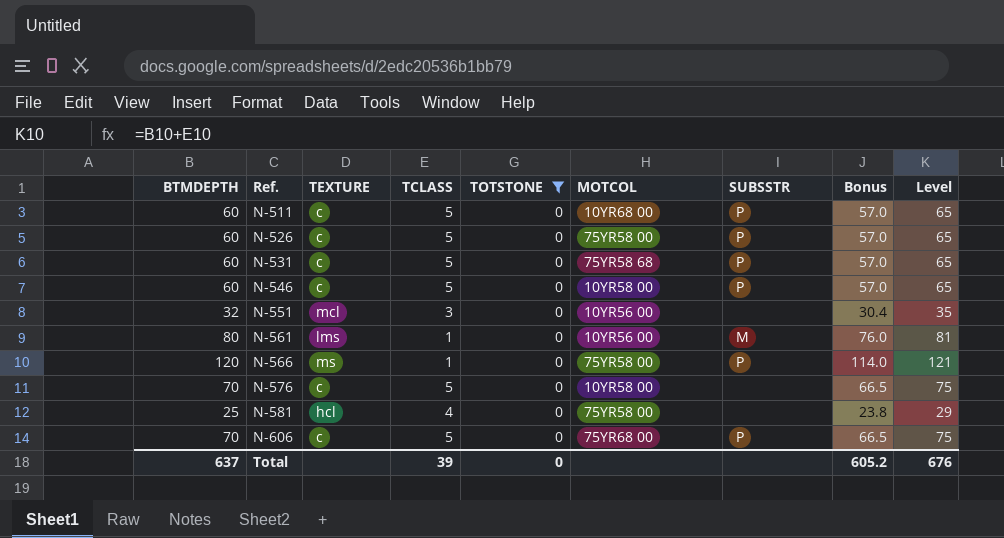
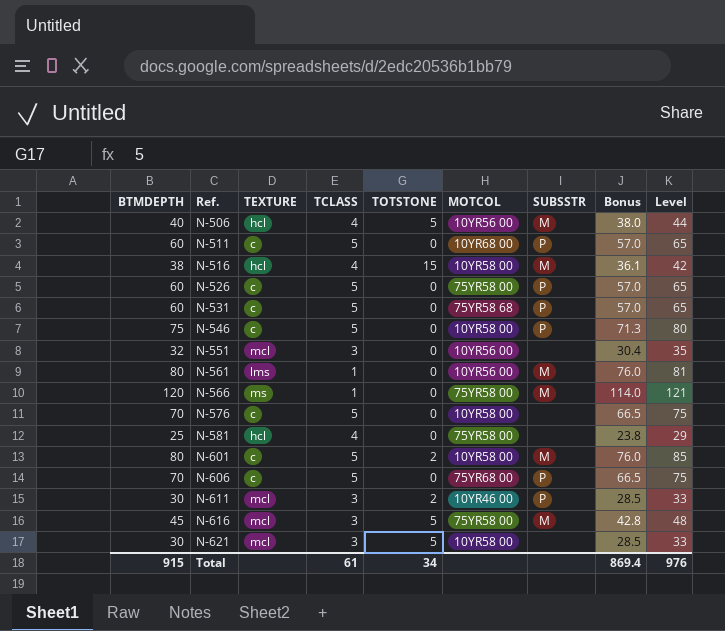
filter: TOTSTONE = 0 -> none
N-546 | BTMDEPTH: 60 -> 75
N-546 | Bonus: 57.0 -> 71.3
N-546 | Level: 65 -> 80
N-566 | SUBSSTR: P -> M
Total | BTMDEPTH: 637 -> 915
Total | TCLASS: 39 -> 61
Total | TOTSTONE: 0 -> 34
Total | Bonus: 605.2 -> 869.4
Total | Level: 676 -> 976

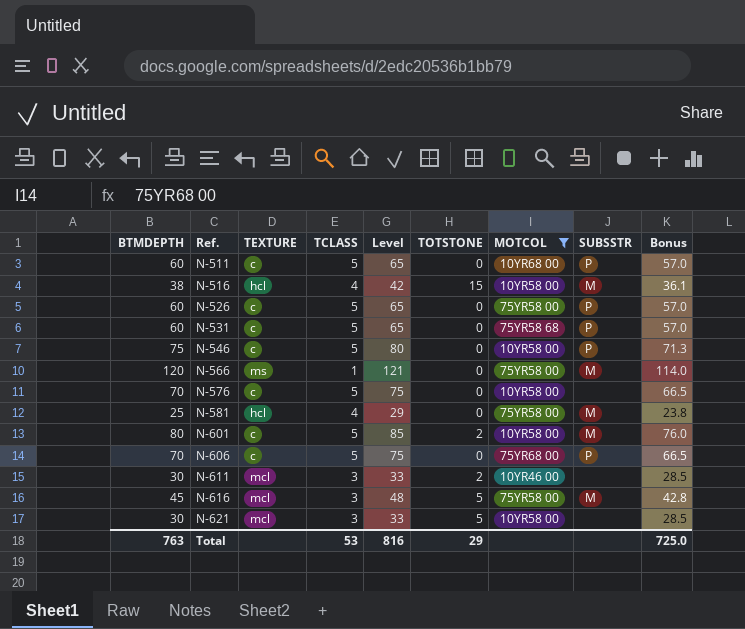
filter: none -> MOTCOL != 10YR56 00
column Level | position: 9 -> 5
N-581 | SUBSSTR: none -> M
N-611 | SUBSSTR: P -> none
Total | BTMDEPTH: 915 -> 763
Total | TCLASS: 61 -> 53
Total | Level: 976 -> 816
Total | TOTSTONE: 34 -> 29
Total | Bonus: 869.4 -> 725.0

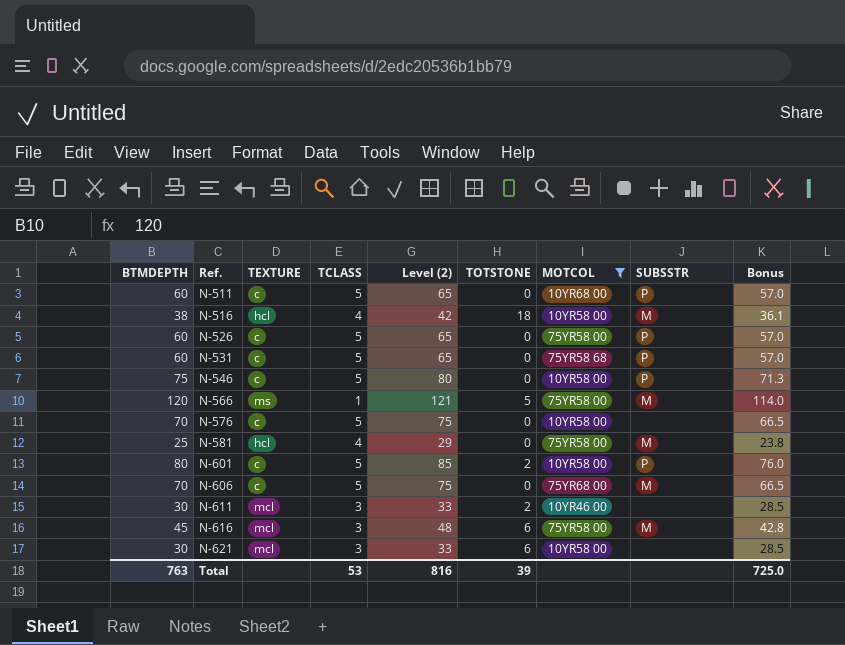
column name: Level -> Level (2)
N-516 | TOTSTONE: 15 -> 18
N-566 | TOTSTONE: 0 -> 5
N-601 | SUBSSTR: M -> P
N-606 | SUBSSTR: P -> M
N-616 | TOTSTONE: 5 -> 6
N-621 | TOTSTONE: 5 -> 6
Total | TOTSTONE: 29 -> 39

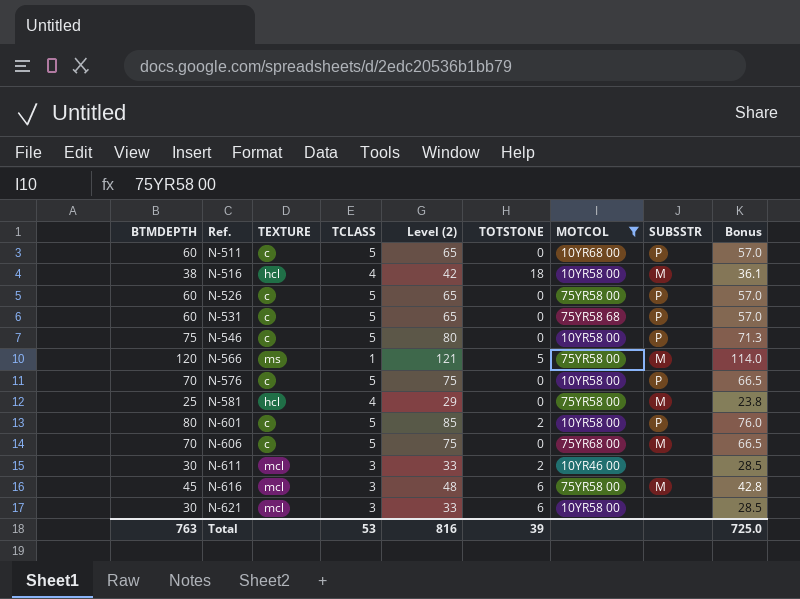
N-576 | SUBSSTR: none -> P

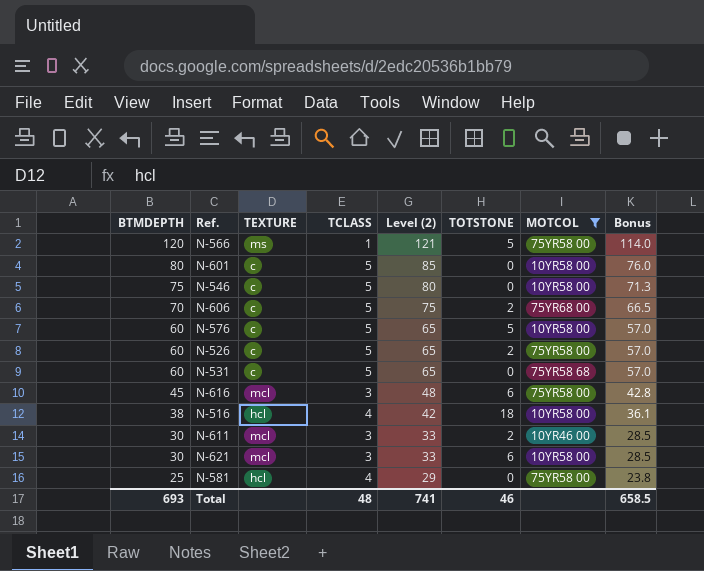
row order: Ref. ascending -> BTMDEPTH descending
column SUBSSTR | position: 8 -> none
row N-511: 60 | c | 5 | 65 | 0 | 10YR68 00 | P | 57.0 -> none
N-601 | TOTSTONE: 2 -> 0
N-606 | TOTSTONE: 0 -> 2
N-576 | BTMDEPTH: 70 -> 60
N-576 | Level (2): 75 -> 65
N-576 | TOTSTONE: 0 -> 5
N-576 | Bonus: 66.5 -> 57.0
N-526 | TOTSTONE: 0 -> 2
Total | BTMDEPTH: 763 -> 693
Total | TCLASS: 53 -> 48
Total | Level (2): 816 -> 741
Total | TOTSTONE: 39 -> 46
Total | Bonus: 725.0 -> 658.5

